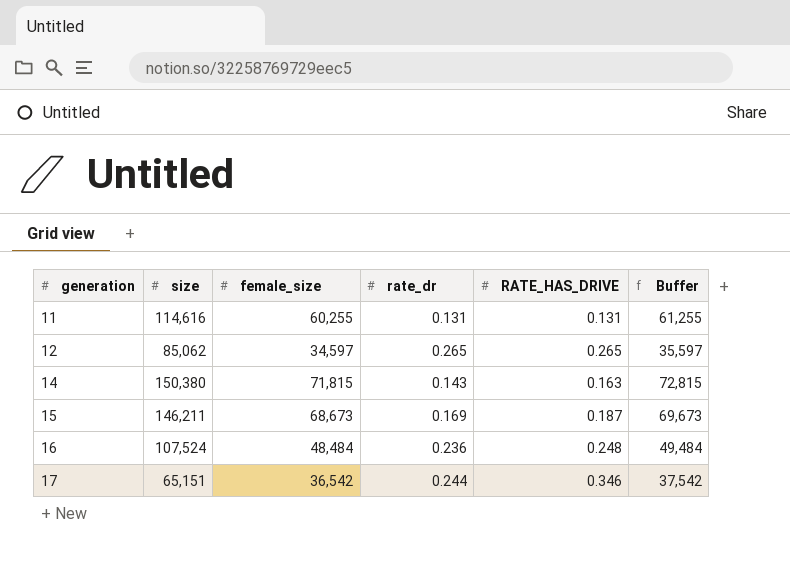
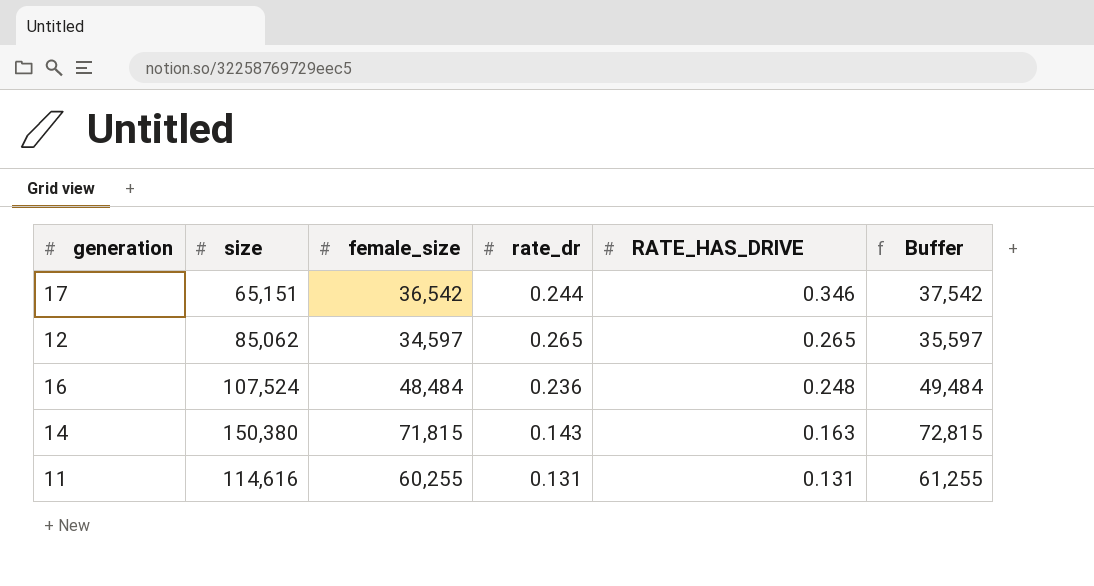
row order: generation ascending -> RATE_HAS_DRIVE descending
row 15: 146,211 | 68,673 | 0.169 | 0.187 | 69,673 -> none

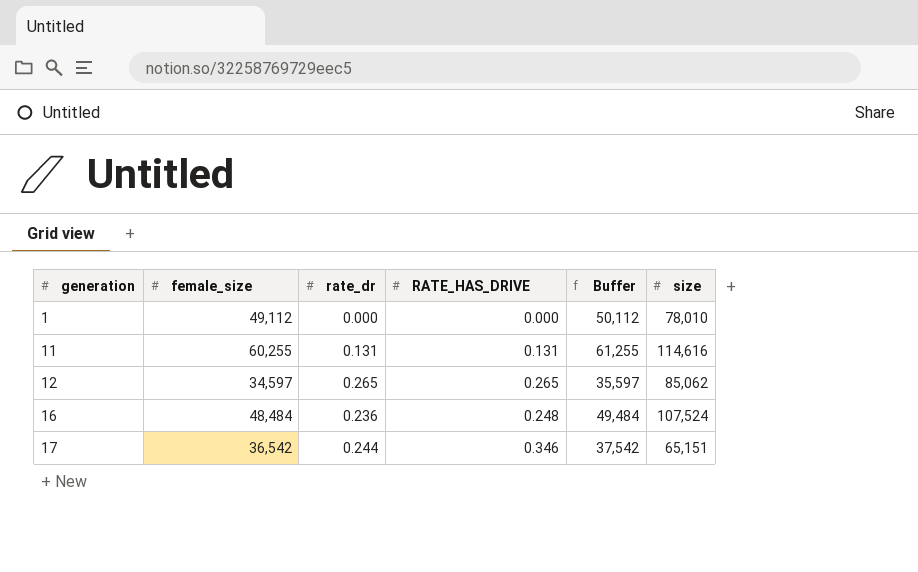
row order: RATE_HAS_DRIVE descending -> generation ascending
column size | position: 2 -> 6
row 14: 150,380 | 71,815 | 0.143 | 0.163 | 72,815 -> none
row 1: none -> 49,112 | 0.000 | 0.000 | 50,112 | 78,010

